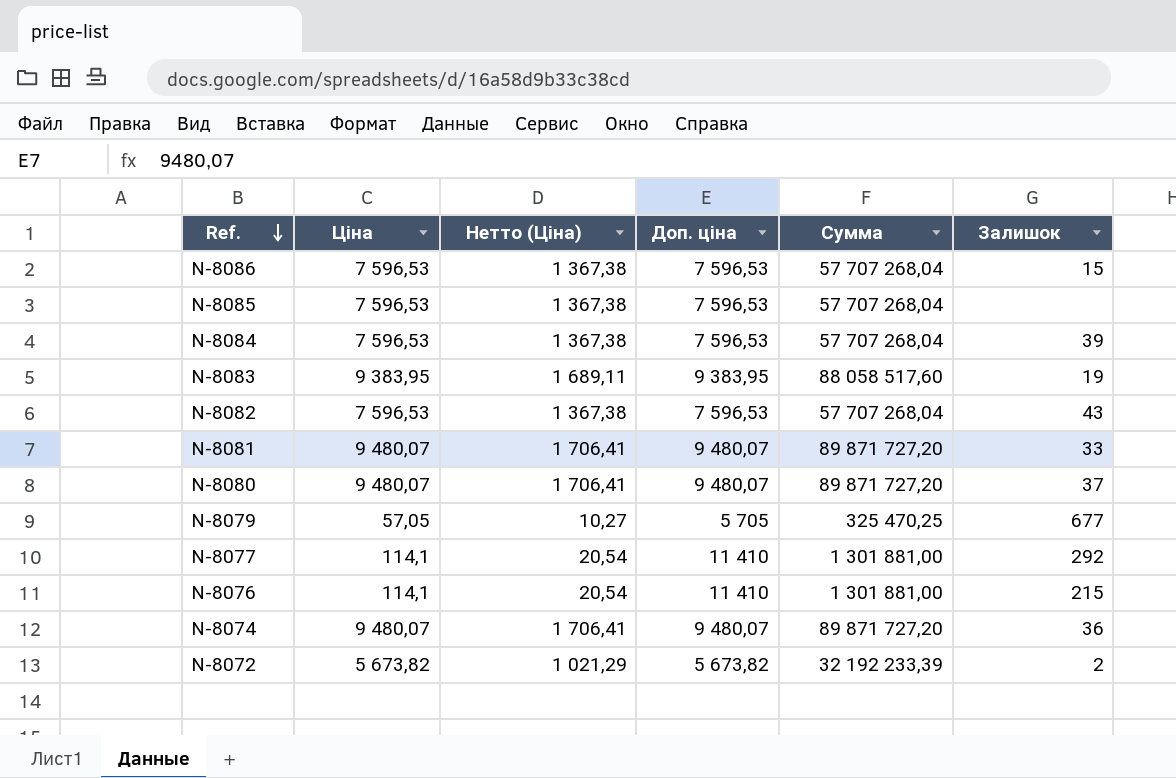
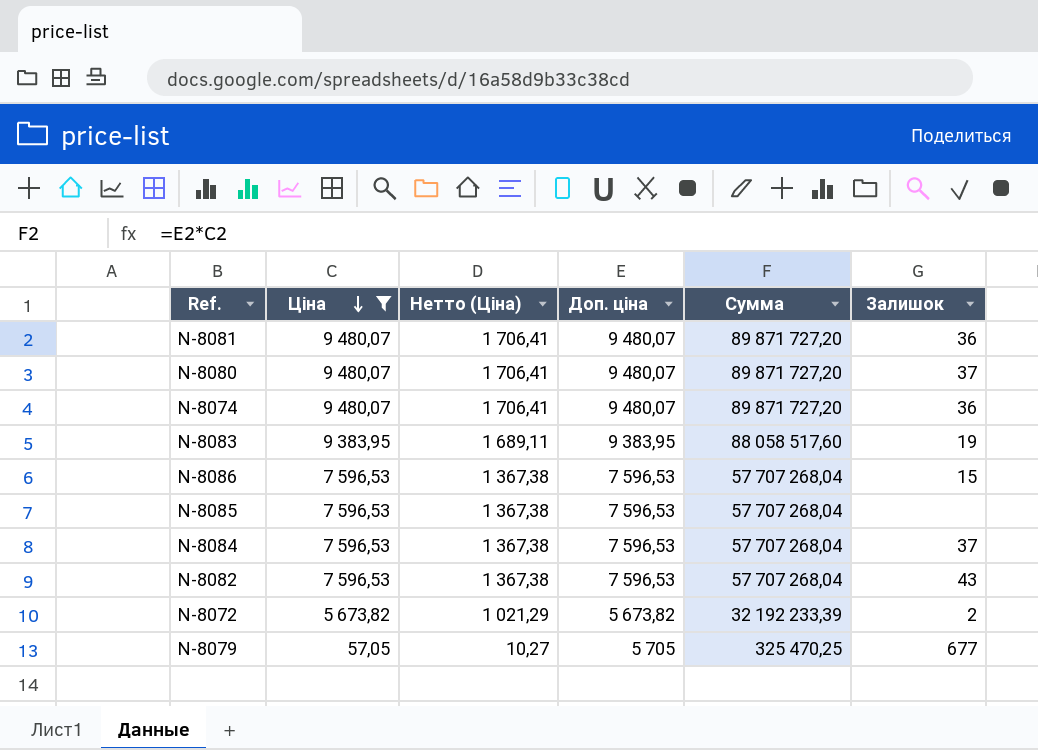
filter: none -> Ціна != 114,1
row order: Ref. descending -> Ціна descending
N-8081 | Залишок: 33 -> 36
N-8084 | Залишок: 39 -> 37

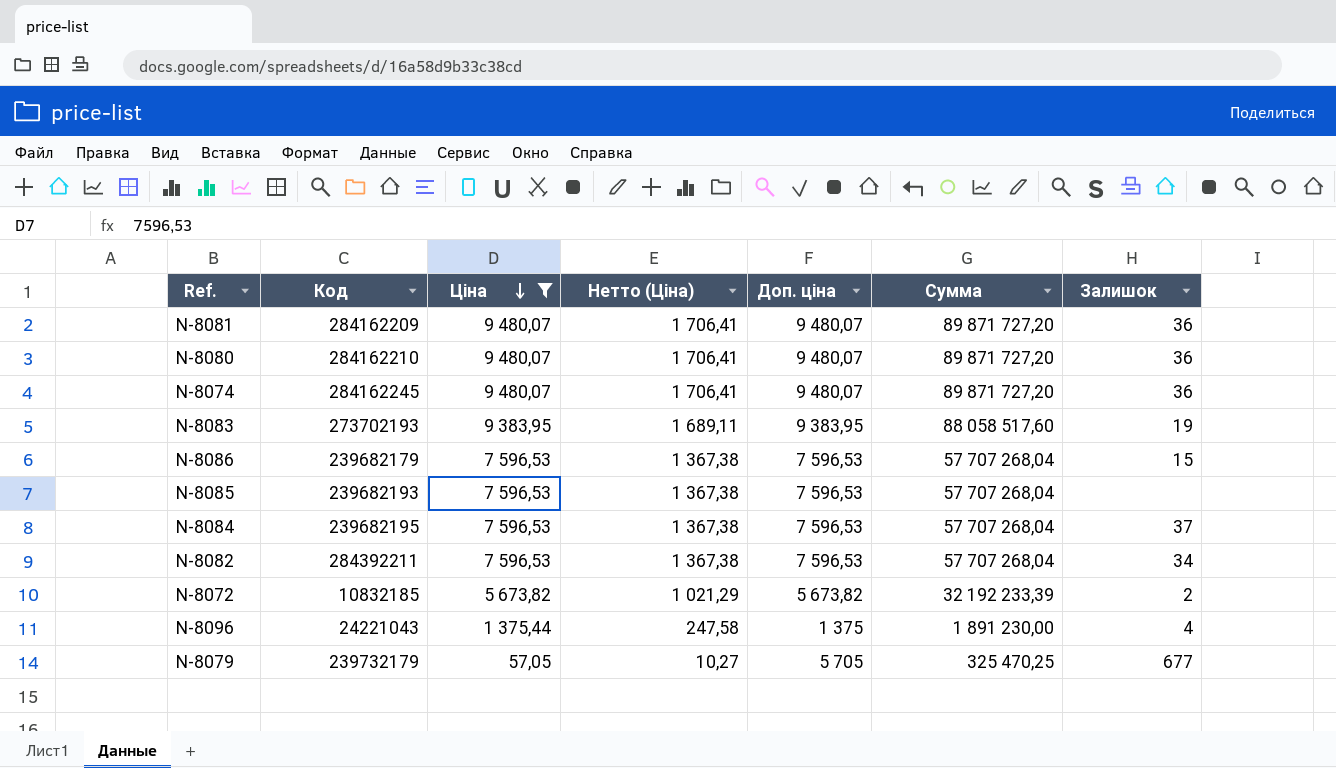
column Код | position: none -> 2
N-8080 | Залишок: 37 -> 36
N-8082 | Залишок: 43 -> 34
row N-8096: none -> 24221043 | 1 375,44 | 247,58 | 1 375 | 1 891 230,00 | 4

